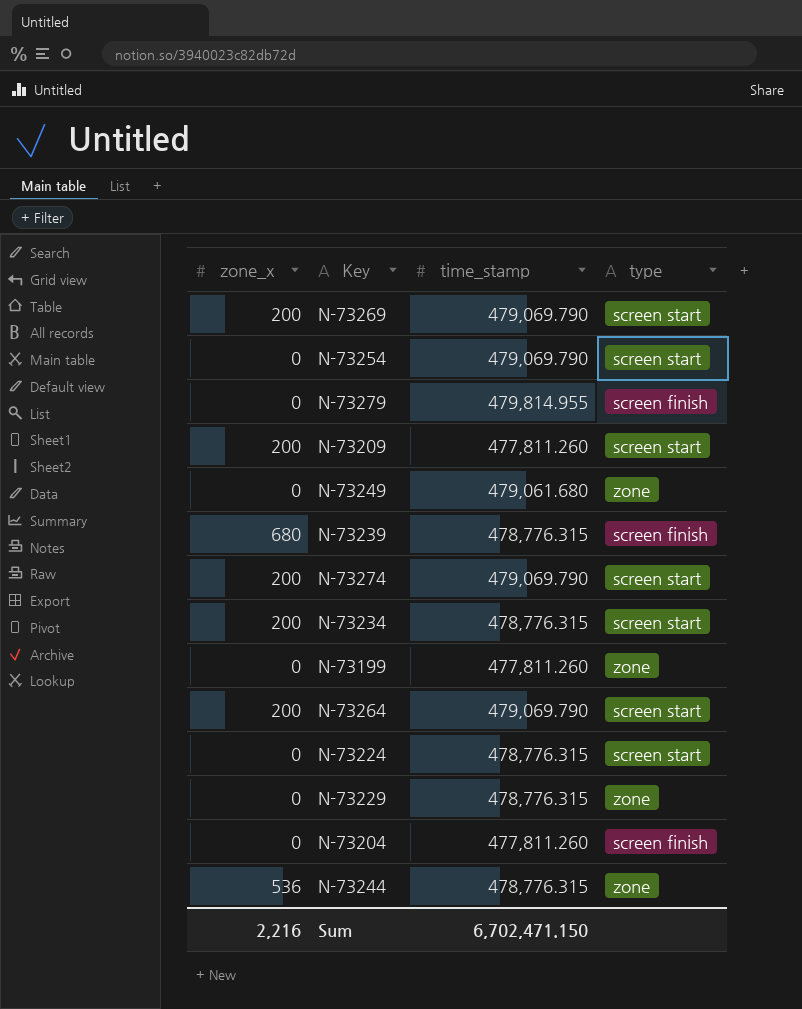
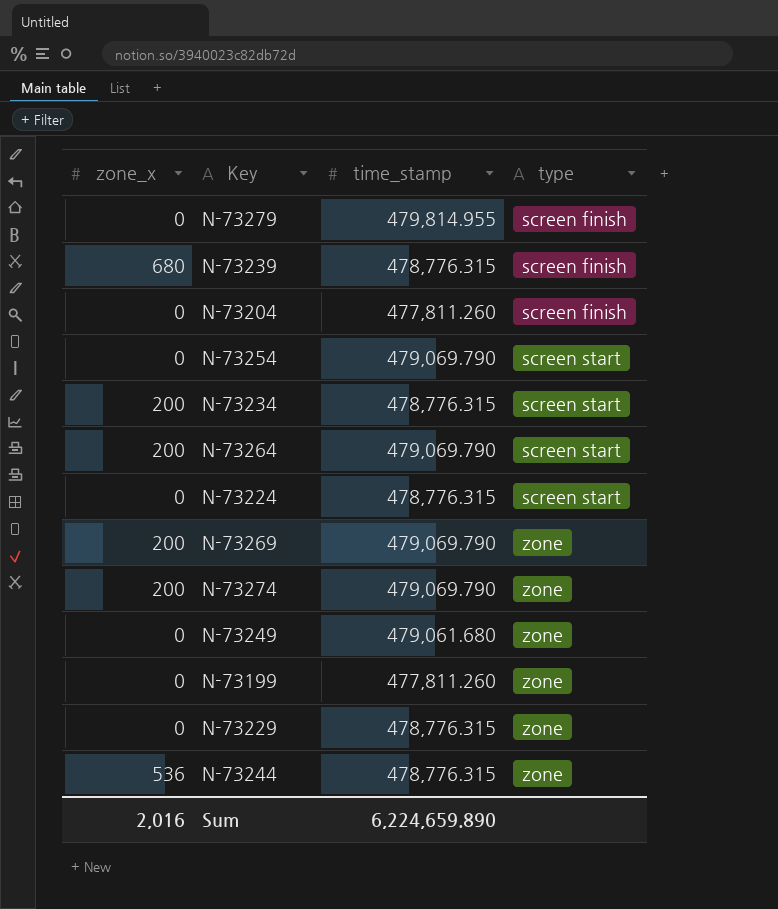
row order: none -> type ascending
row N-73209: 200 | 477,811.260 | screen start -> none
N-73269 | type: screen start -> zone
N-73274 | type: screen start -> zone
Sum | zone_x: 2,216 -> 2,016
Sum | time_stamp: 6,702,471.150 -> 6,224,659.890

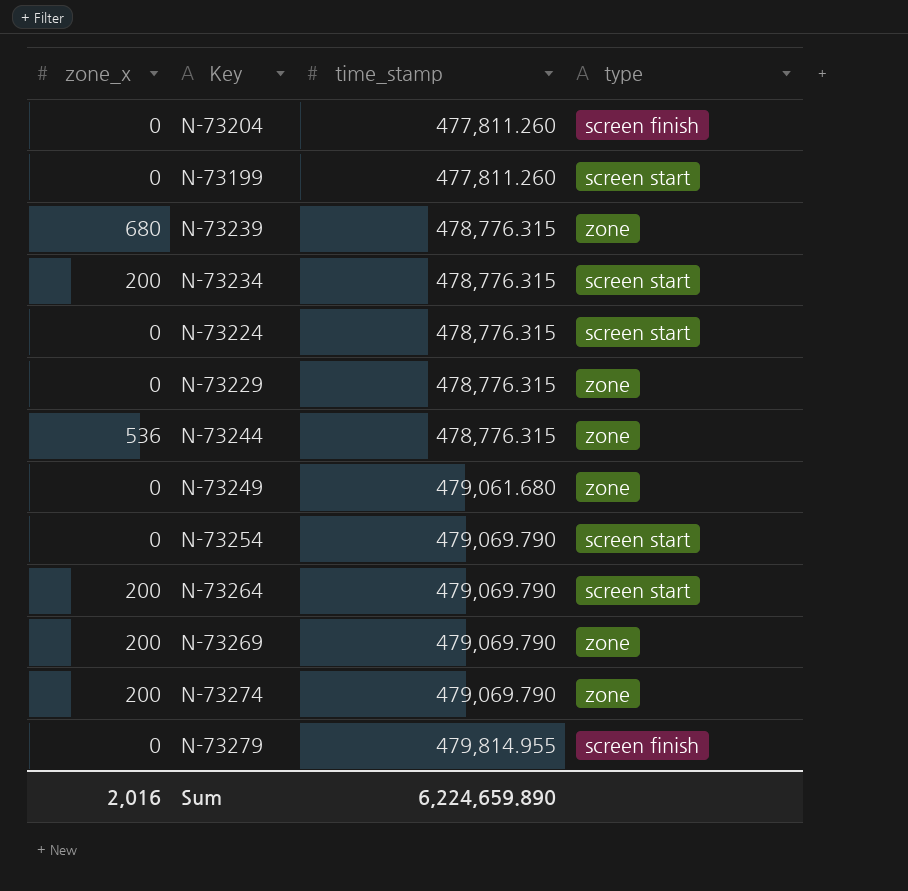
row order: type ascending -> time_stamp ascending
N-73199 | type: zone -> screen start
N-73239 | type: screen finish -> zone

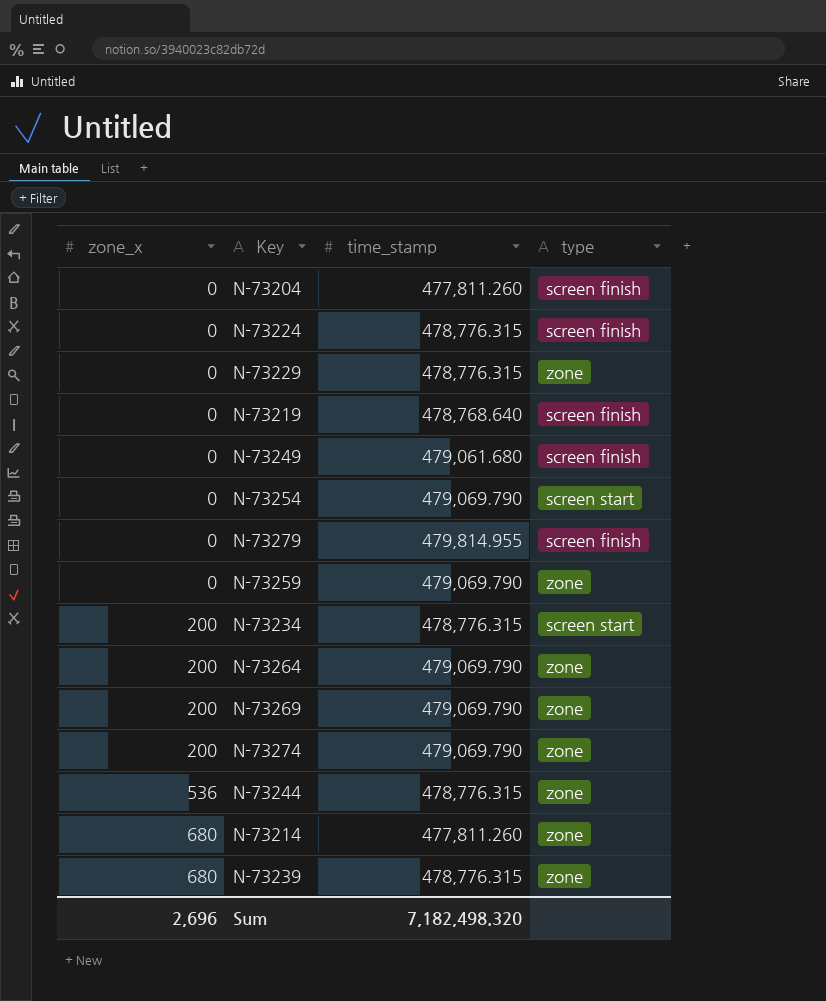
row order: time_stamp ascending -> zone_x ascending
row N-73199: 0 | 477,811.260 | screen start -> none
N-73224 | type: screen start -> screen finish
row N-73219: none -> 0 | 478,768.640 | screen finish
N-73249 | type: zone -> screen finish
row N-73259: none -> 0 | 479,069.790 | zone
N-73264 | type: screen start -> zone
row N-73214: none -> 680 | 477,811.260 | zone
Sum | zone_x: 2,016 -> 2,696
Sum | time_stamp: 6,224,659.890 -> 7,182,498.320

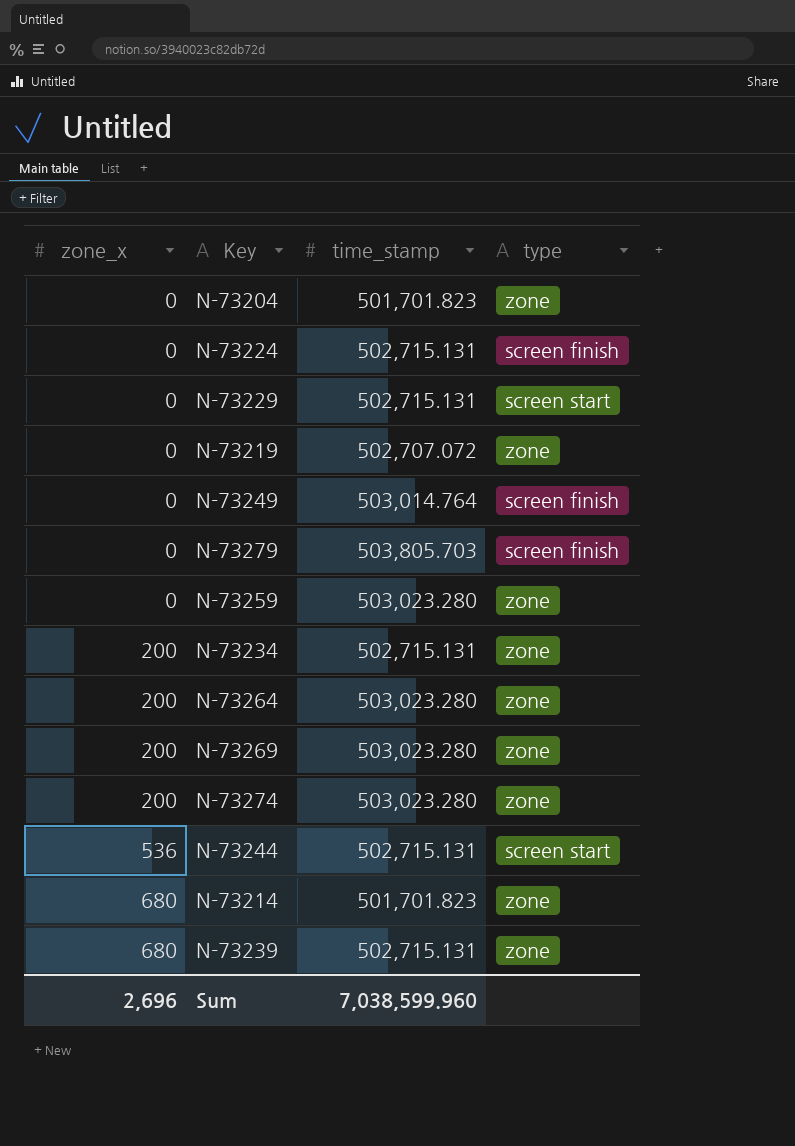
row N-73254: 0 | 479,069.790 | screen start -> none
N-73204 | time_stamp: 477,811.260 -> 501,701.823
N-73204 | type: screen finish -> zone
N-73224 | time_stamp: 478,776.315 -> 502,715.131
N-73229 | time_stamp: 478,776.315 -> 502,715.131
N-73229 | type: zone -> screen start
N-73219 | time_stamp: 478,768.640 -> 502,707.072
N-73219 | type: screen finish -> zone
N-73249 | time_stamp: 479,061.680 -> 503,014.764
N-73279 | time_stamp: 479,814.955 -> 503,805.703
N-73259 | time_stamp: 479,069.790 -> 503,023.280
N-73234 | time_stamp: 478,776.315 -> 502,715.131
N-73234 | type: screen start -> zone
N-73264 | time_stamp: 479,069.790 -> 503,023.280
N-73269 | time_stamp: 479,069.790 -> 503,023.280
N-73274 | time_stamp: 479,069.790 -> 503,023.280
N-73244 | time_stamp: 478,776.315 -> 502,715.131
N-73244 | type: zone -> screen start
N-73214 | time_stamp: 477,811.260 -> 501,701.823
N-73239 | time_stamp: 478,776.315 -> 502,715.131
Sum | time_stamp: 7,182,498.320 -> 7,038,599.960

